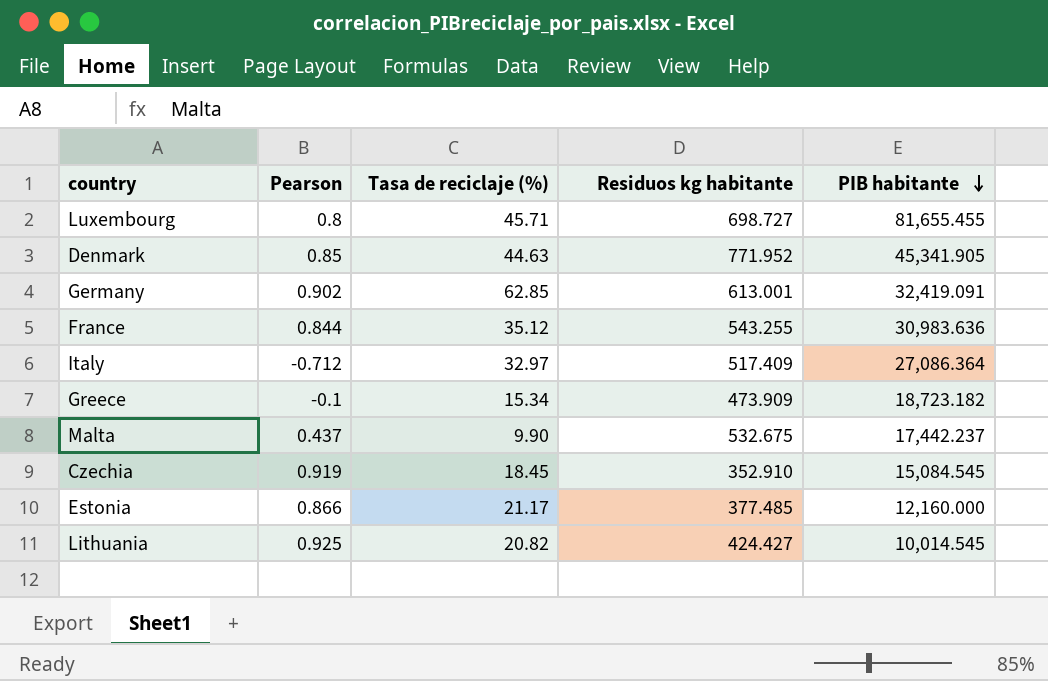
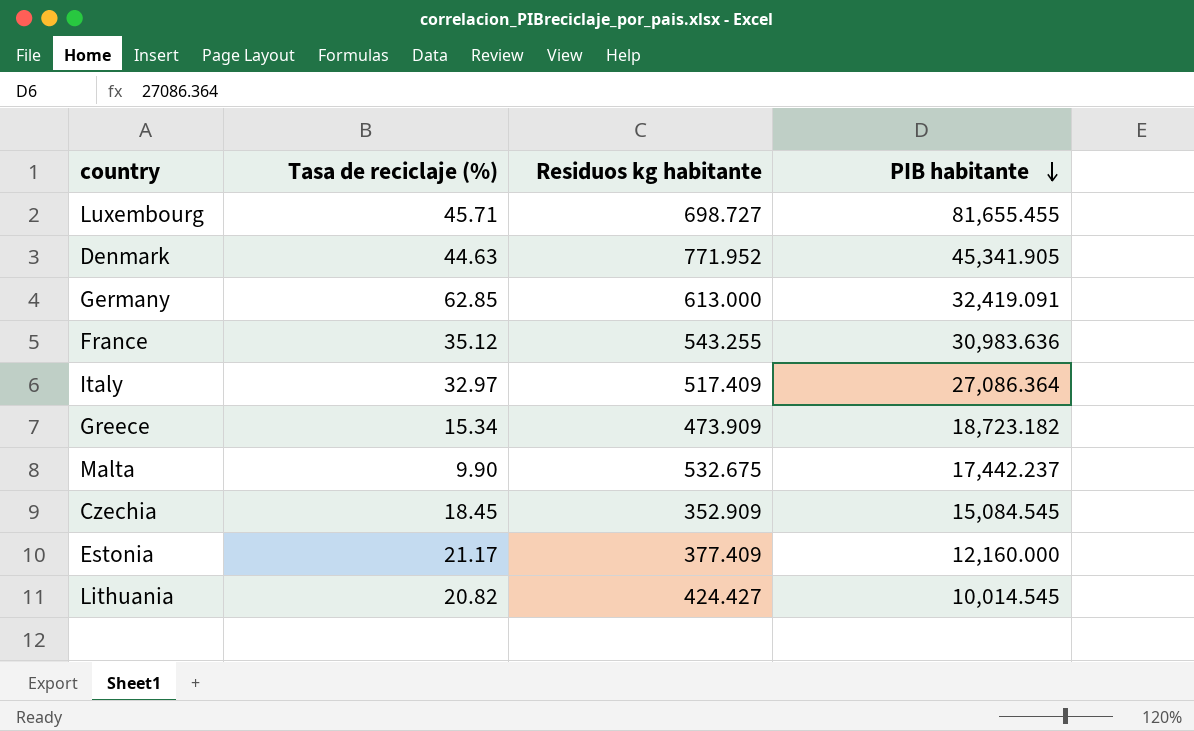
column Pearson | position: 2 -> none
Germany | Residuos kg habitante: 613.001 -> 613.000
Czechia | Residuos kg habitante: 352.910 -> 352.909
Estonia | Residuos kg habitante: 377.485 -> 377.409

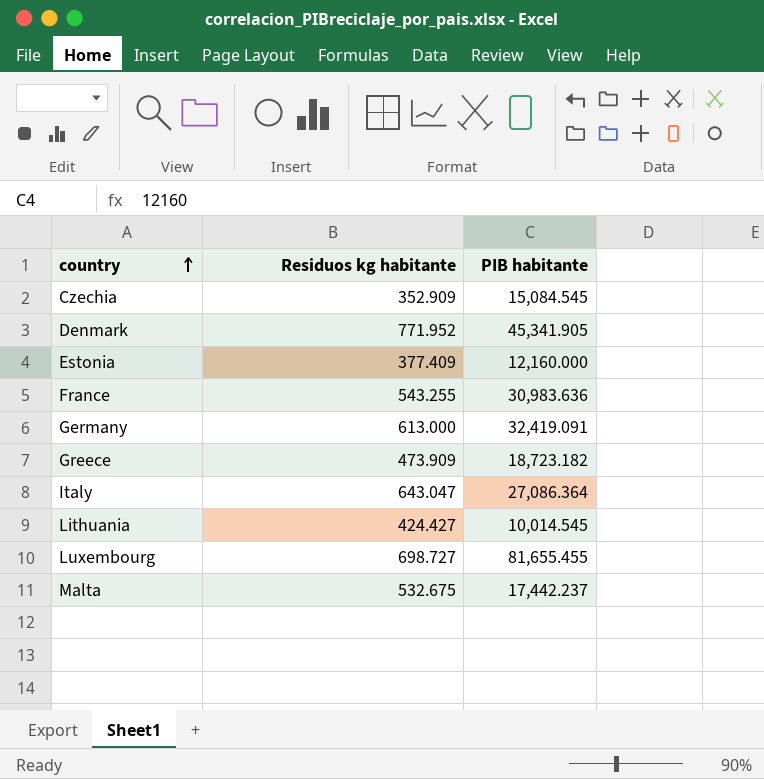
row order: PIB habitante descending -> country ascending
column Tasa de reciclaje (%) | position: 2 -> none
Italy | Residuos kg habitante: 517.409 -> 643.047

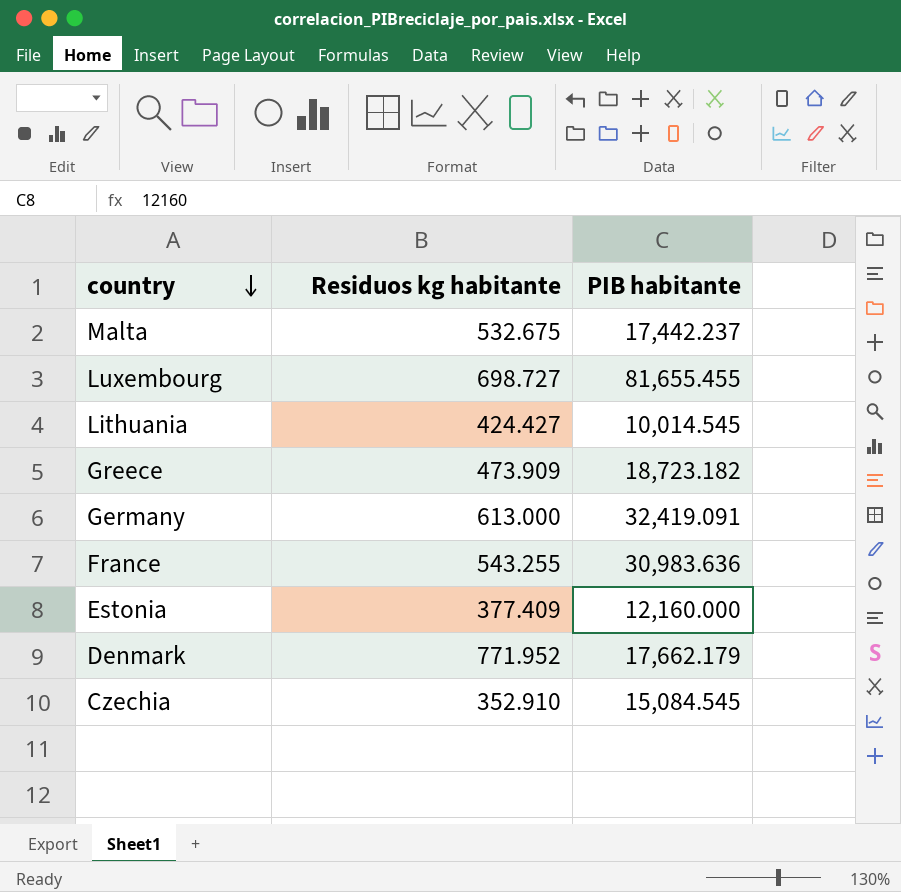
row order: country ascending -> country descending
row Italy: 643.047 | 27,086.364 -> none
Denmark | PIB habitante: 45,341.905 -> 17,662.179
Czechia | Residuos kg habitante: 352.909 -> 352.910

